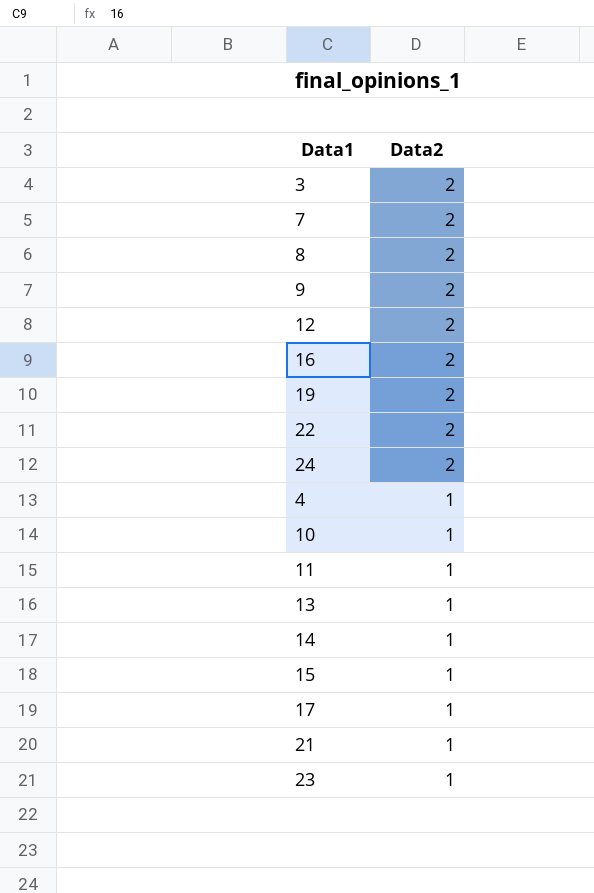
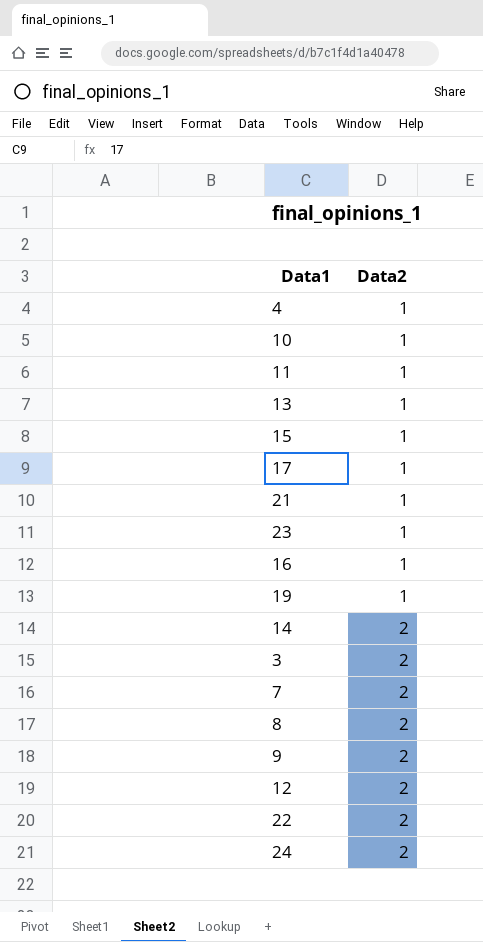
row order: Data2 descending -> Data2 ascending
16 | Data2: 2 -> 1
19 | Data2: 2 -> 1
14 | Data2: 1 -> 2

